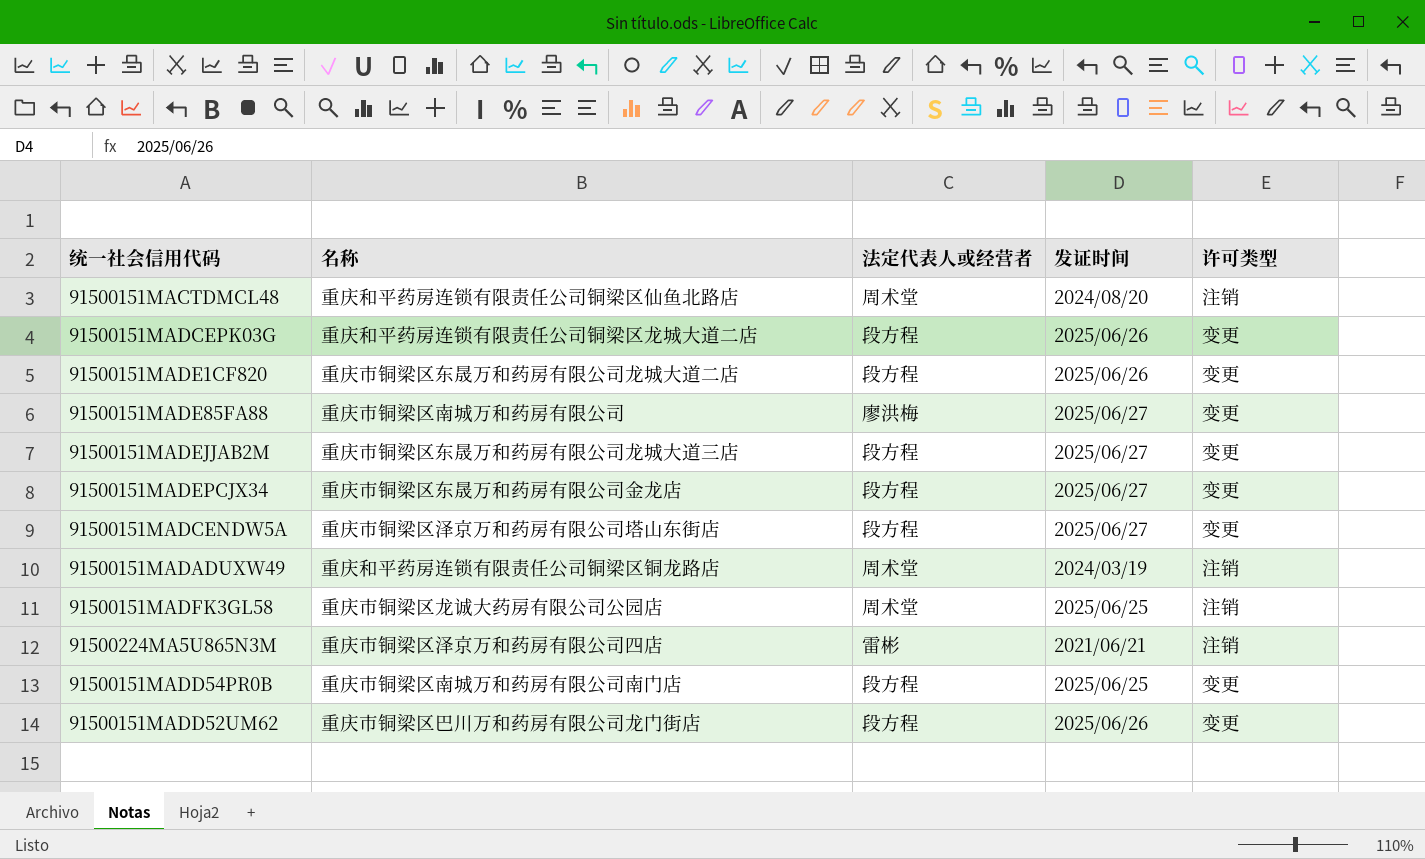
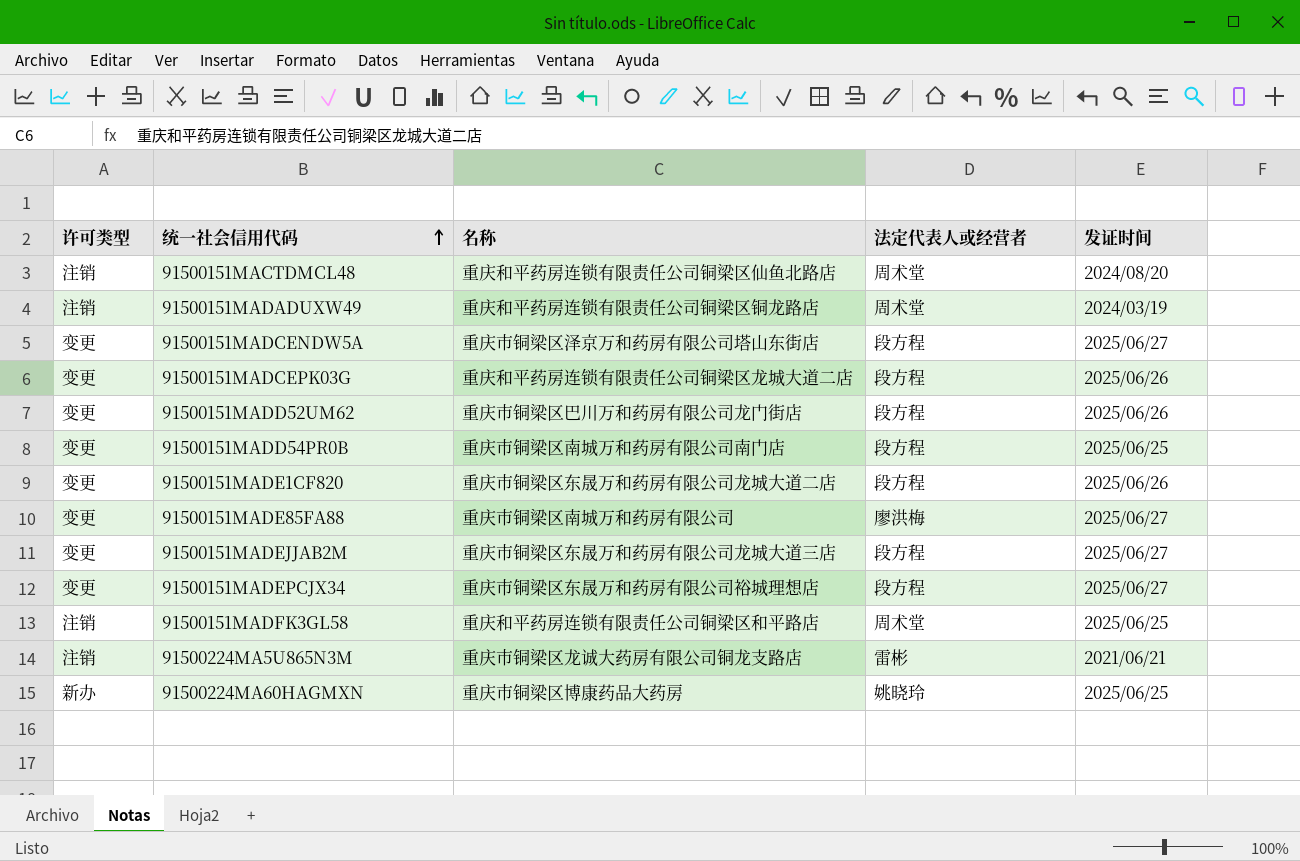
row order: none -> 统一社会信用代码 ascending
column 许可类型 | position: 5 -> 1
91500151MADEPCJX34 | 名称: 重庆市铜梁区东晟万和药房有限公司金龙店 -> 重庆市铜梁区东晟万和药房有限公司裕城理想店
91500151MADFK3GL58 | 名称: 重庆市铜梁区龙诚大药房有限公司公园店 -> 重庆和平药房连锁有限责任公司铜梁区和平路店
91500224MA5U865N3M | 名称: 重庆市铜梁区泽京万和药房有限公司四店 -> 重庆市铜梁区龙诚大药房有限公司铜龙支路店
row 91500224MA60HAGMXN: none -> 新办 | 重庆市铜梁区博康药品大药房 | 姚晓玲 | 2025/06/25

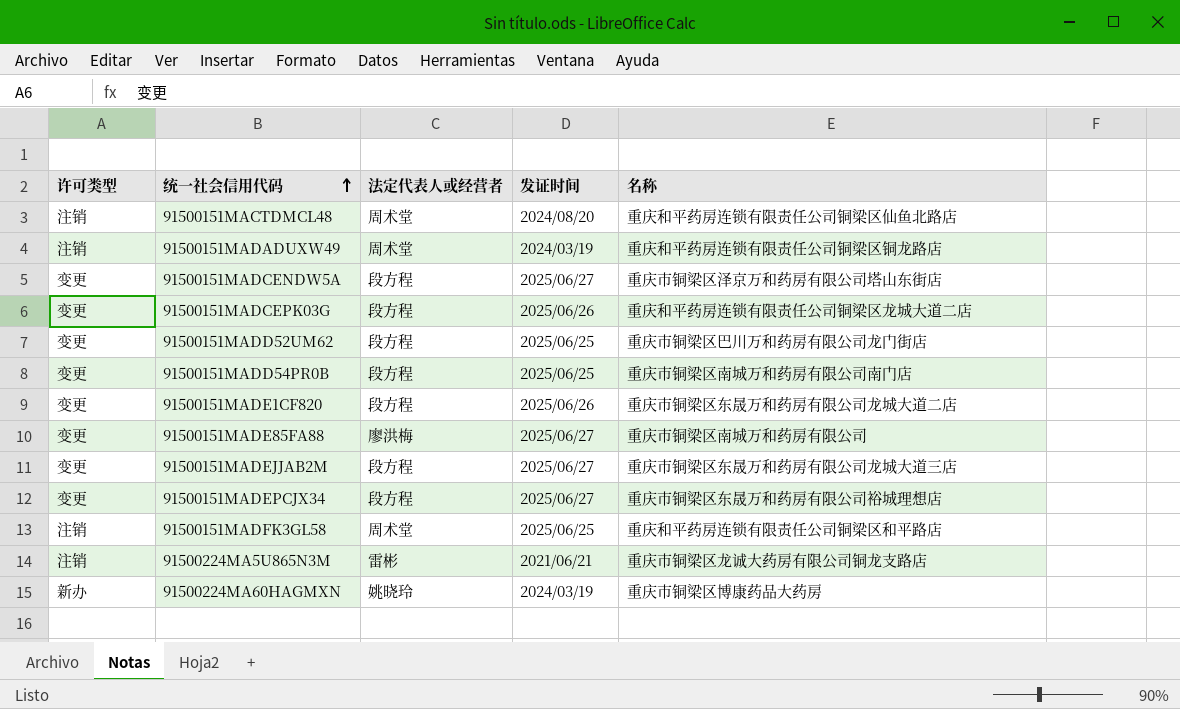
column 名称 | position: 3 -> 5
91500151MADD52UM62 | 发证时间: 2025/06/26 -> 2025/06/25
91500224MA60HAGMXN | 发证时间: 2025/06/25 -> 2024/03/19

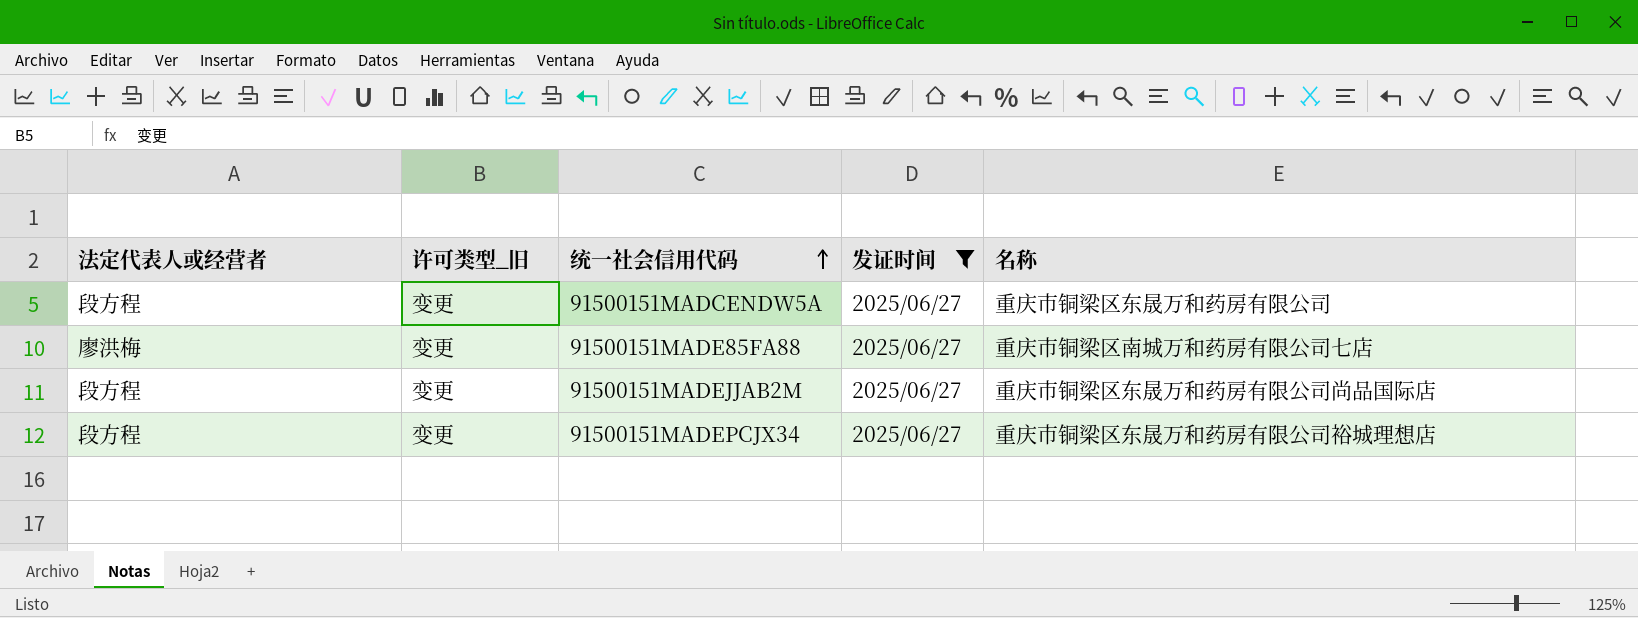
filter: none -> 发证时间 = 2025/06/27
column 法定代表人或经营者 | position: 3 -> 1
column name: 许可类型 -> 许可类型_旧
91500151MADCENDW5A | 名称: 重庆市铜梁区泽京万和药房有限公司塔山东街店 -> 重庆市铜梁区东晟万和药房有限公司
91500151MADE85FA88 | 名称: 重庆市铜梁区南城万和药房有限公司 -> 重庆市铜梁区南城万和药房有限公司七店
91500151MADEJJAB2M | 名称: 重庆市铜梁区东晟万和药房有限公司龙城大道三店 -> 重庆市铜梁区东晟万和药房有限公司尚品国际店

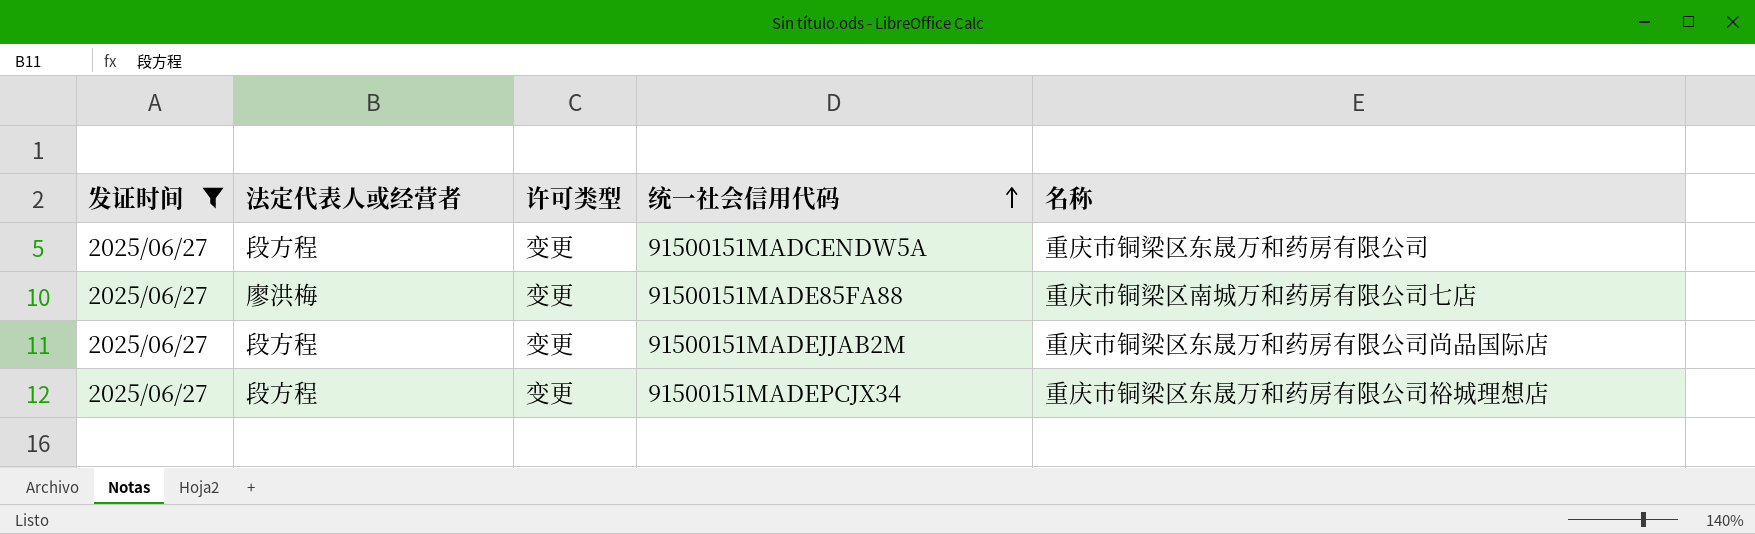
column 发证时间 | position: 4 -> 1
column name: 许可类型_旧 -> 许可类型

